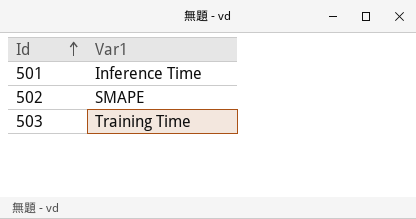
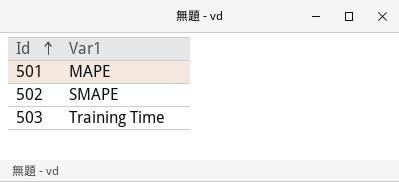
501 | Var1: Inference Time -> MAPE

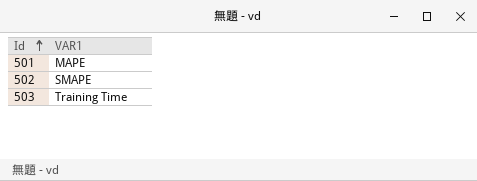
column name: Var1 -> VAR1

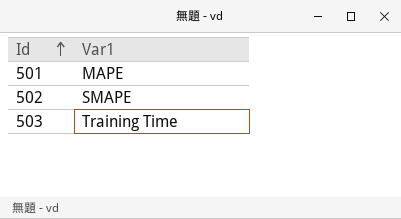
column name: VAR1 -> Var1

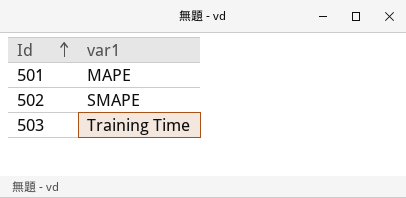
column name: Var1 -> var1

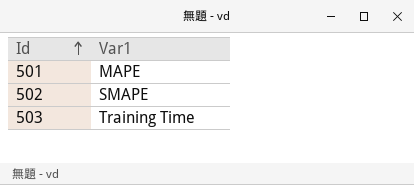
column name: var1 -> Var1

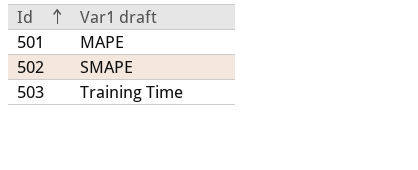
column name: Var1 -> Var1 draft

